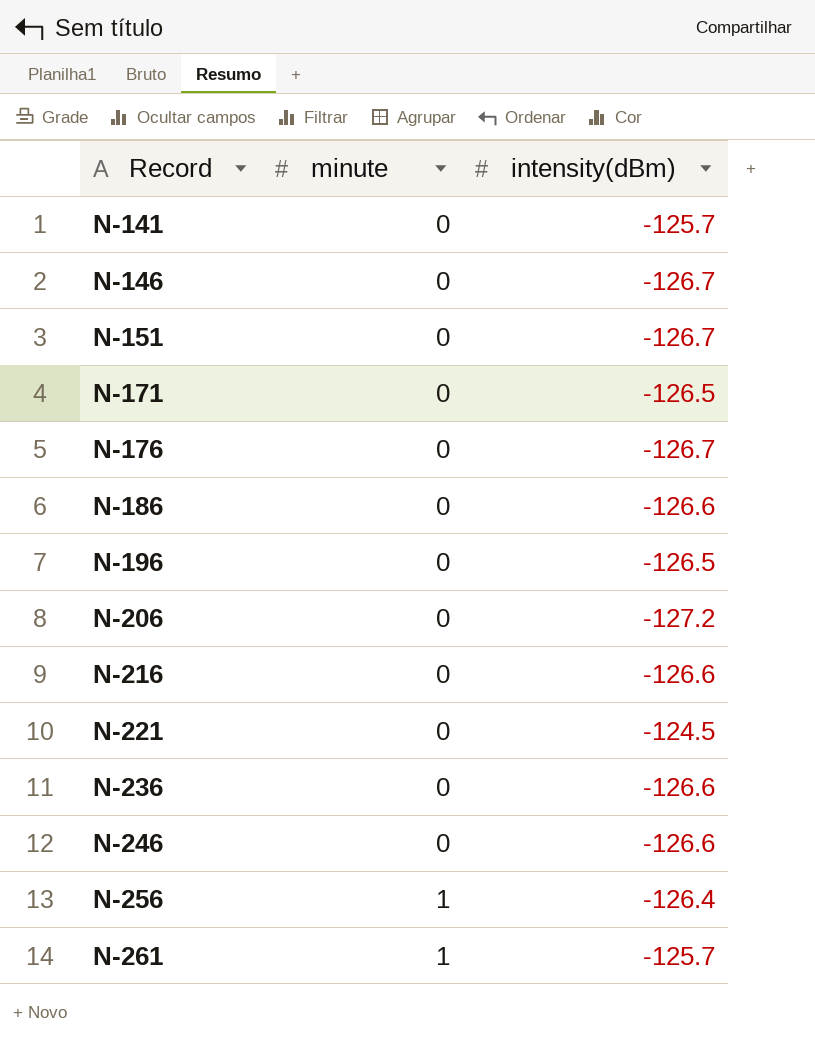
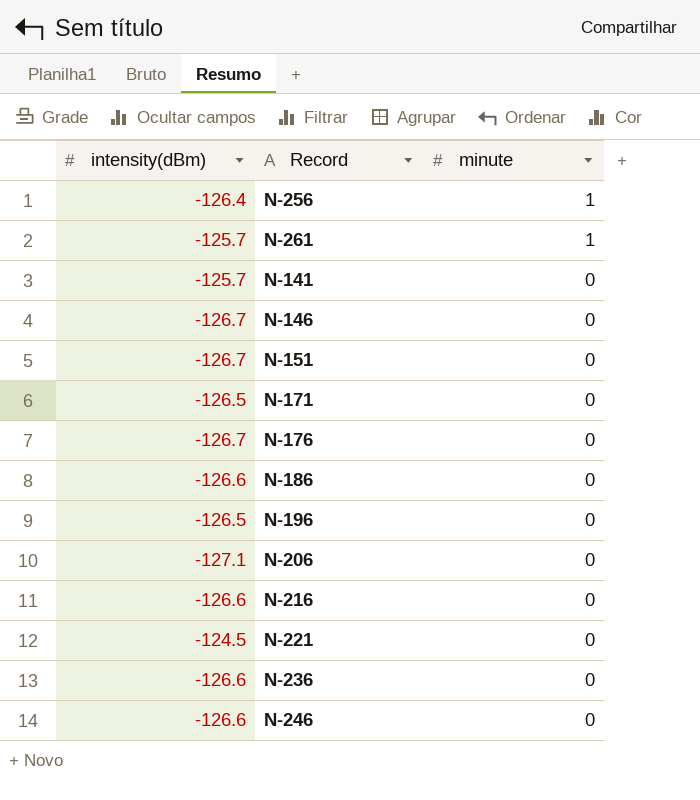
row order: Record ascending -> minute descending
column intensity(dBm) | position: 3 -> 1
N-206 | intensity(dBm): -127.2 -> -127.1

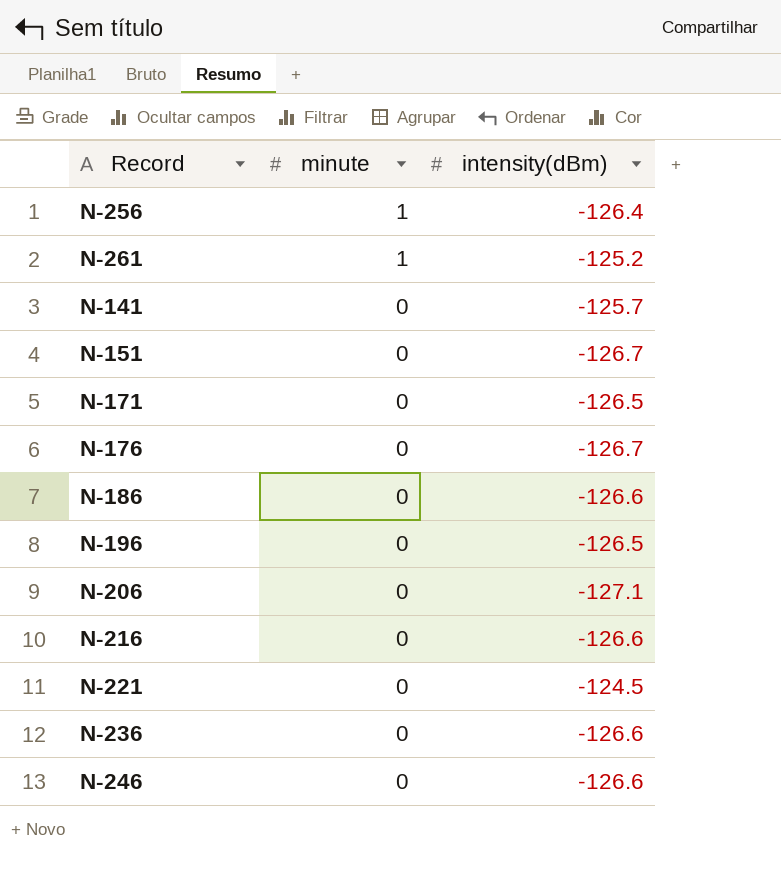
column intensity(dBm) | position: 1 -> 3
row N-146: -126.7 | 0 -> none
N-261 | intensity(dBm): -125.7 -> -125.2

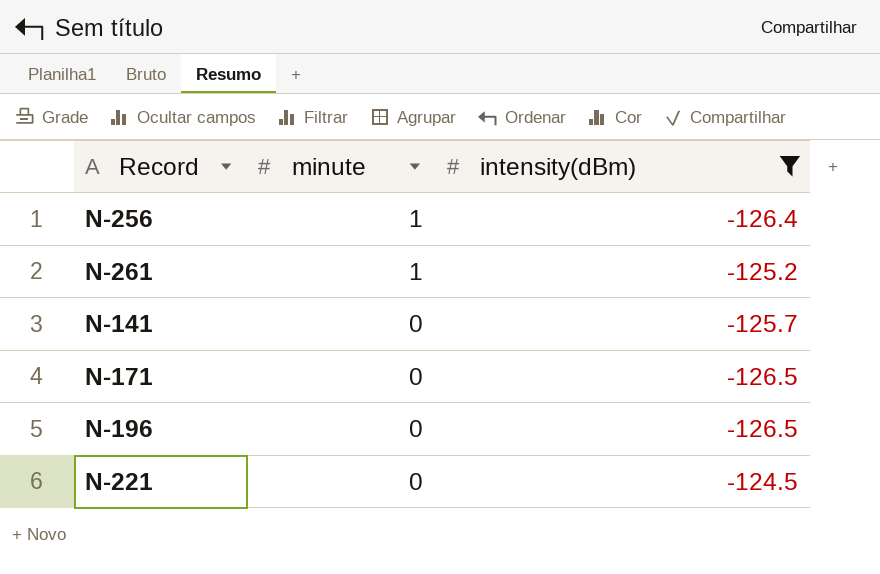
filter: none -> intensity(dBm) >= -126.5

